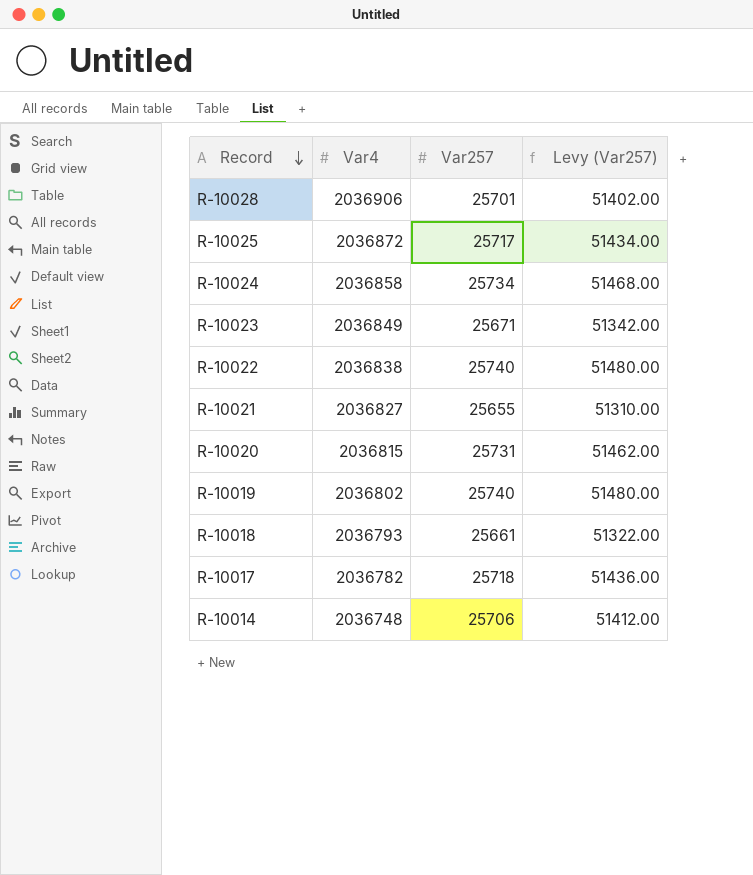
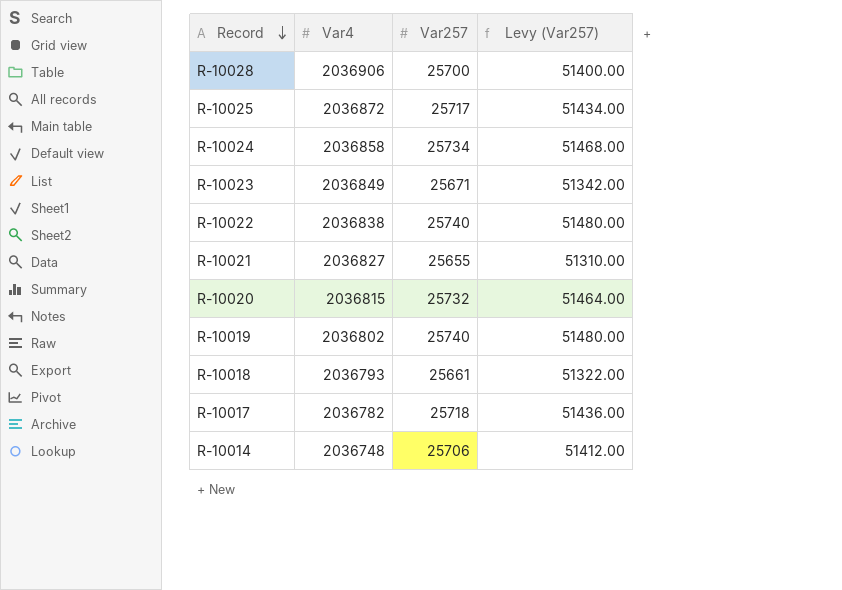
R-10028 | Var257: 25701 -> 25700
R-10028 | Levy (Var257): 51402.00 -> 51400.00
R-10020 | Var257: 25731 -> 25732
R-10020 | Levy (Var257): 51462.00 -> 51464.00

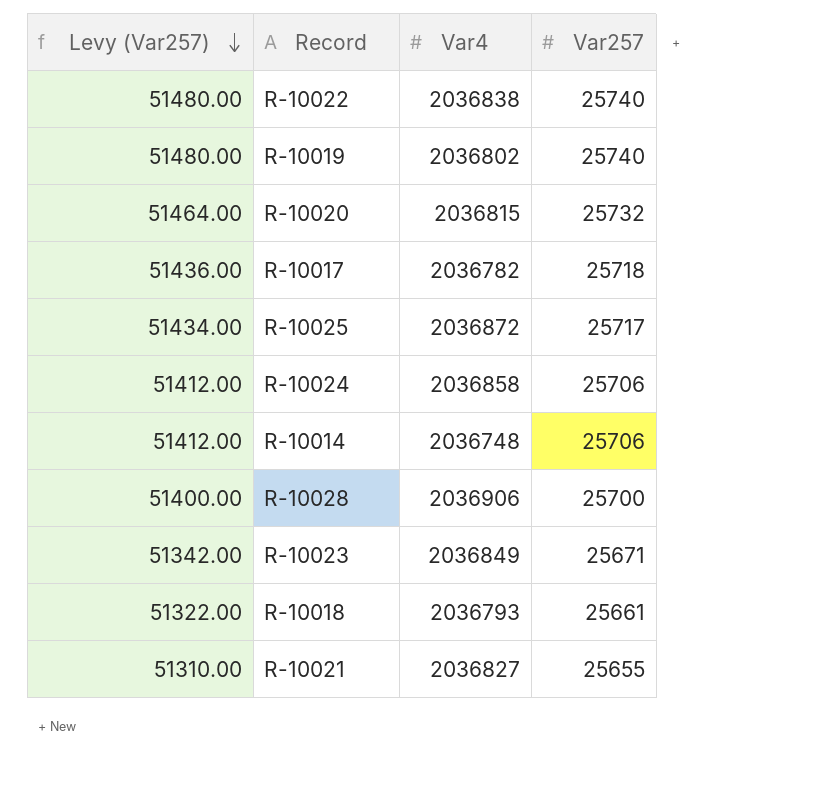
row order: Record descending -> Levy (Var257) descending
column Levy (Var257) | position: 4 -> 1
R-10024 | Levy (Var257): 51468.00 -> 51412.00
R-10024 | Var257: 25734 -> 25706

